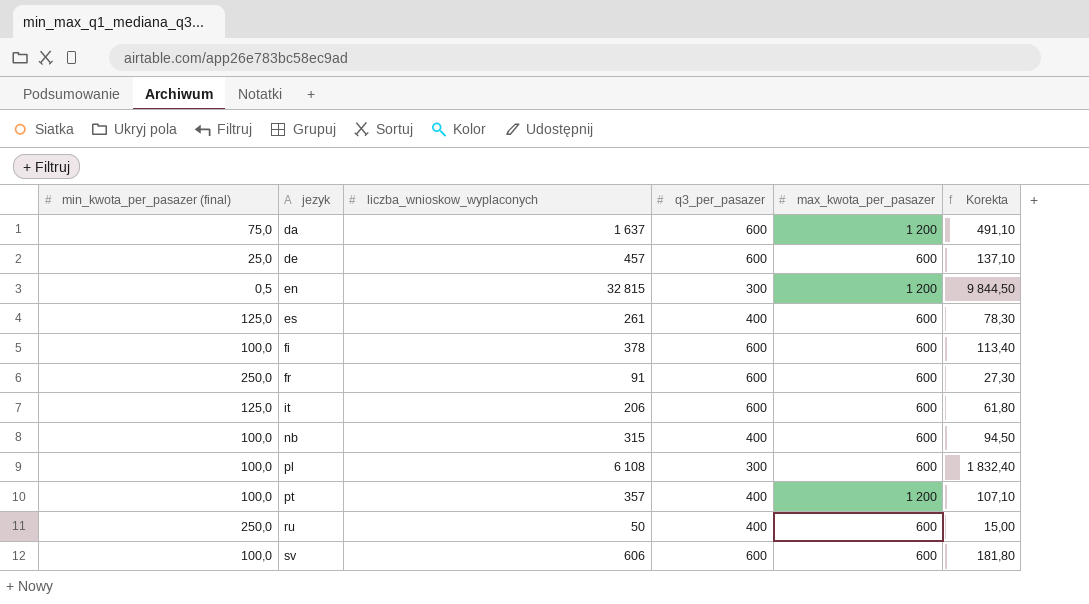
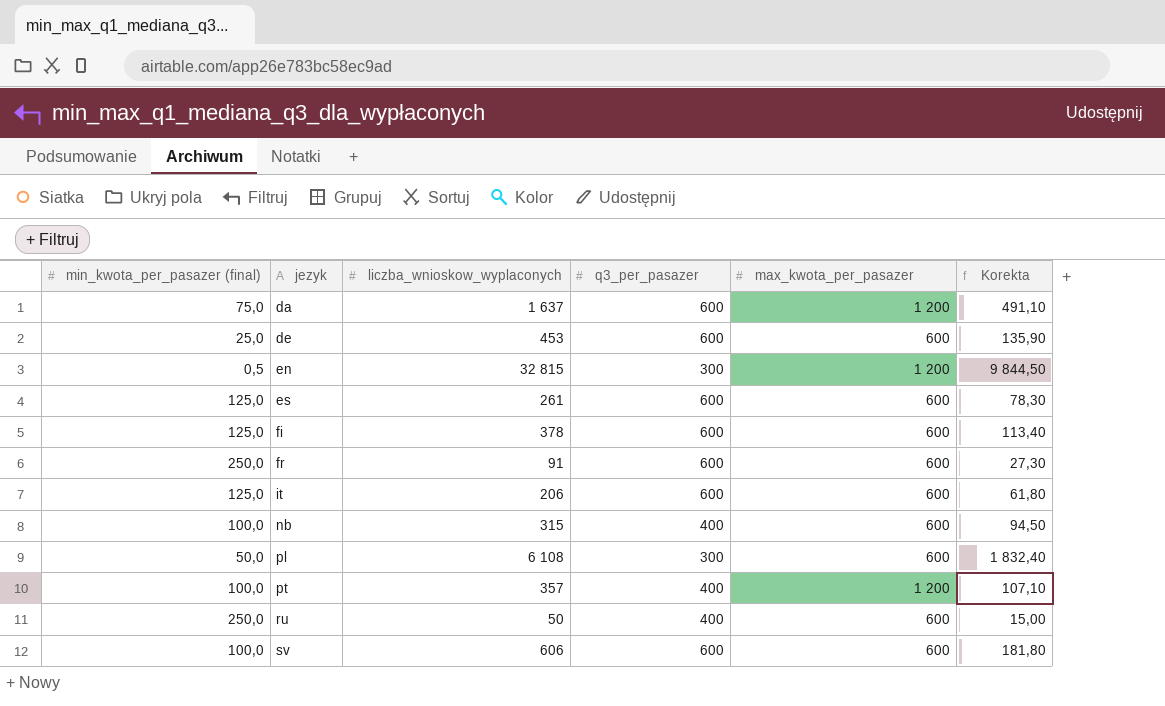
de | liczba_wnioskow_wyplaconych: 457 -> 453
de | Korekta: 137,10 -> 135,90
es | q3_per_pasazer: 400 -> 600
fi | min_kwota_per_pasazer (final): 100,0 -> 125,0
pl | min_kwota_per_pasazer (final): 100,0 -> 50,0

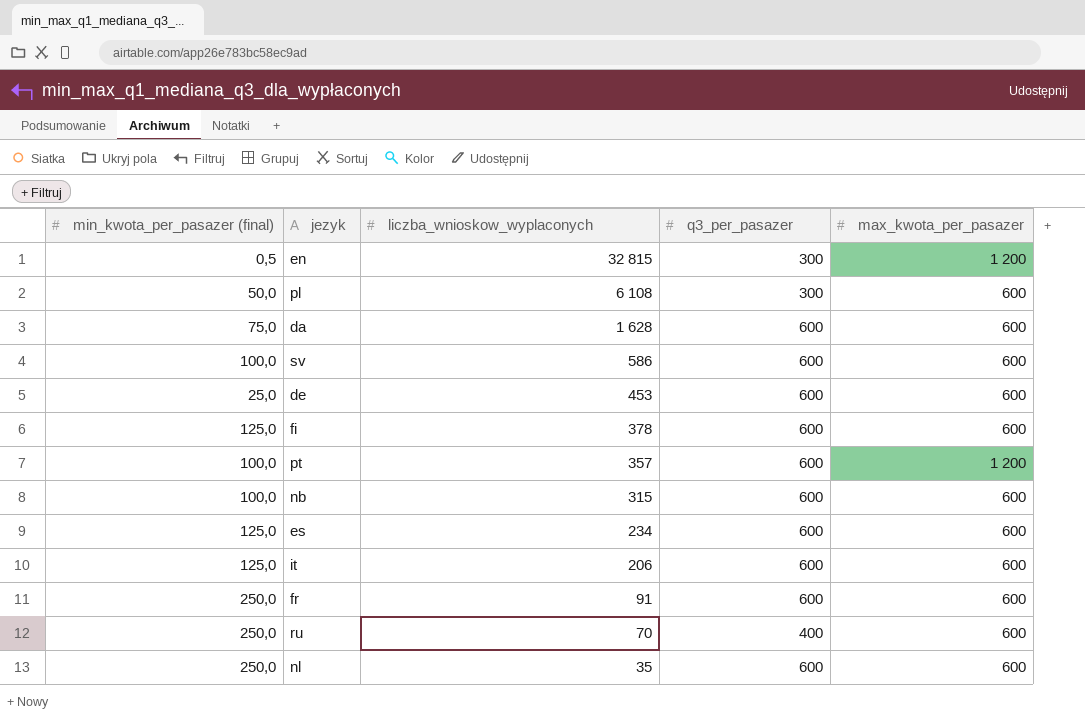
row order: jezyk ascending -> liczba_wnioskow_wyplaconych descending
column Korekta | formula: [liczba_wnioskow_wyplaconych] * 0,3 -> none
da | liczba_wnioskow_wyplaconych: 1 637 -> 1 628
da | max_kwota_per_pasazer: 1 200 -> 600
sv | liczba_wnioskow_wyplaconych: 606 -> 586
pt | q3_per_pasazer: 400 -> 600
nb | q3_per_pasazer: 400 -> 600
es | liczba_wnioskow_wyplaconych: 261 -> 234
ru | liczba_wnioskow_wyplaconych: 50 -> 70
row nl: none -> 250,0 | 35 | 600 | 600

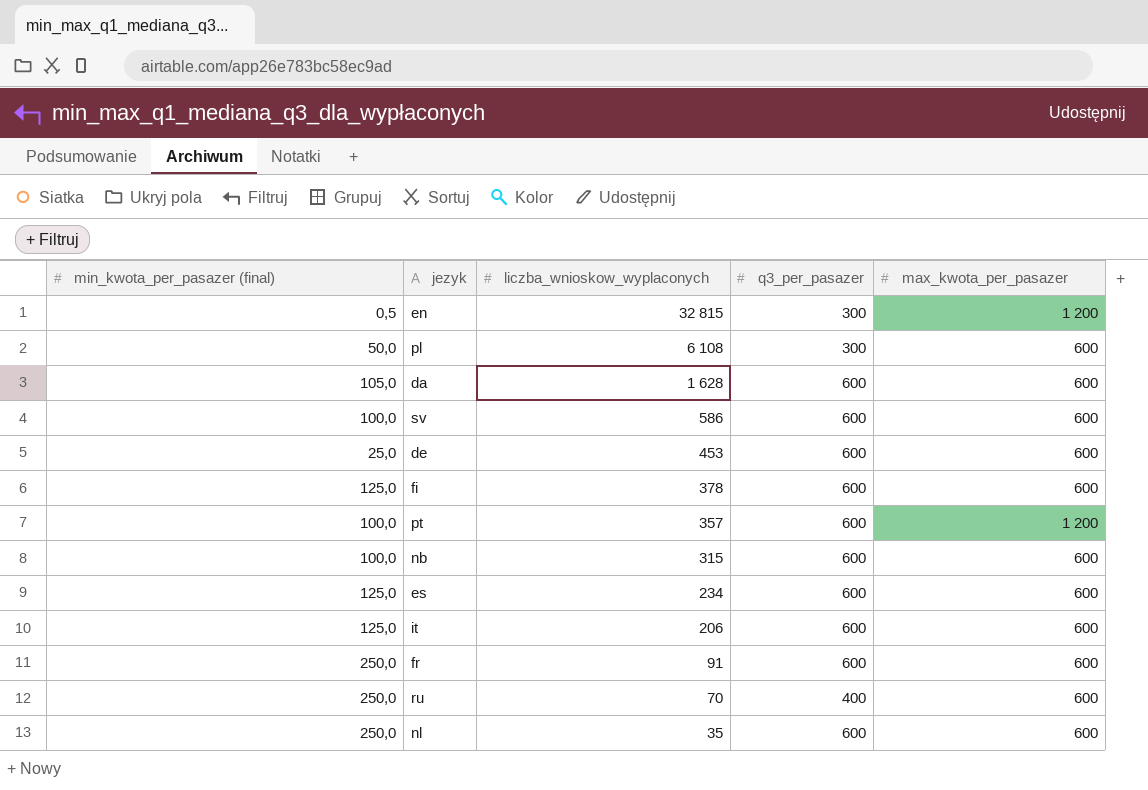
da | min_kwota_per_pasazer (final): 75,0 -> 105,0

